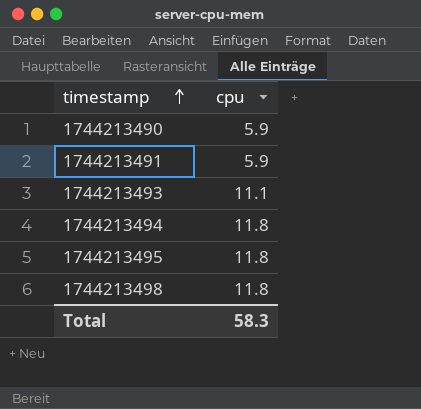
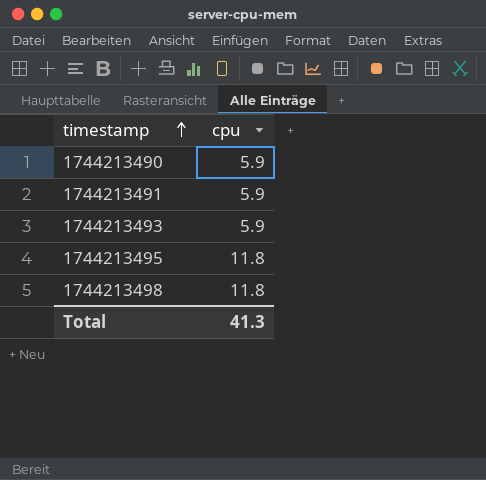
row 1744213494: 11.8 -> none
1744213493 | cpu: 11.1 -> 5.9
Total | cpu: 58.3 -> 41.3

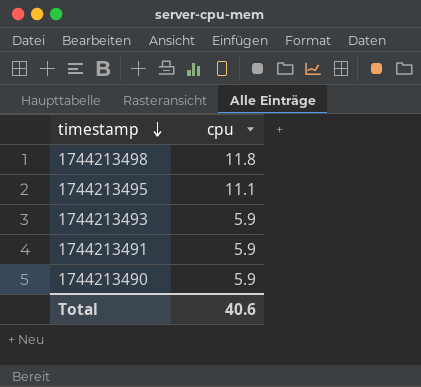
row order: timestamp ascending -> timestamp descending
1744213495 | cpu: 11.8 -> 11.1
Total | cpu: 41.3 -> 40.6

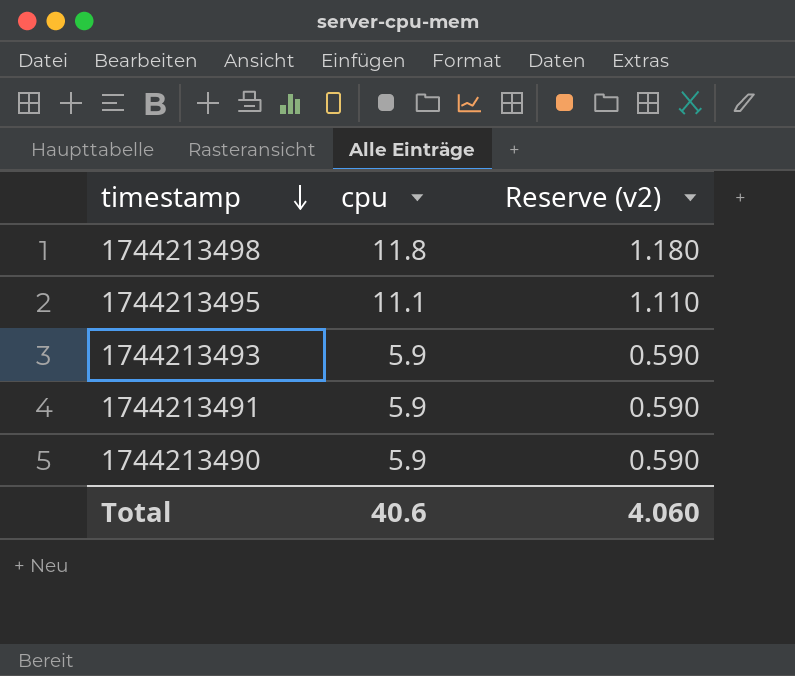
column Reserve (v2) | formula: none -> [cpu] * 0.1

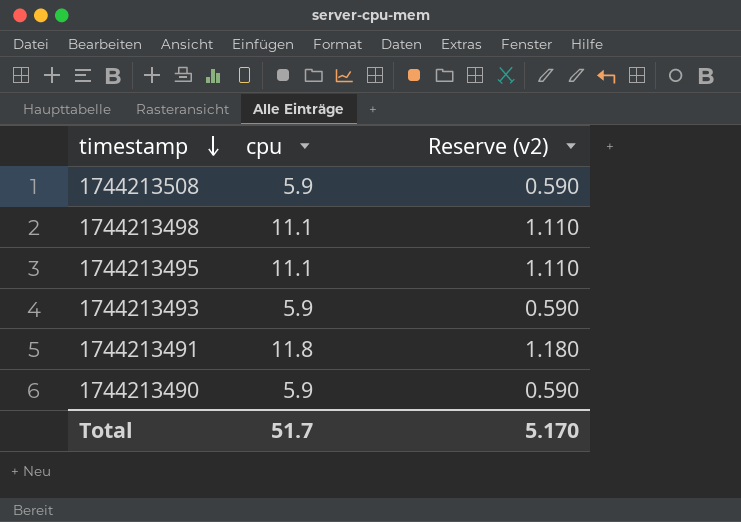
row 1744213508: none -> 5.9 | 0.590
1744213498 | cpu: 11.8 -> 11.1
1744213498 | Reserve (v2): 1.180 -> 1.110
1744213491 | cpu: 5.9 -> 11.8
1744213491 | Reserve (v2): 0.590 -> 1.180
Total | cpu: 40.6 -> 51.7
Total | Reserve (v2): 4.060 -> 5.170

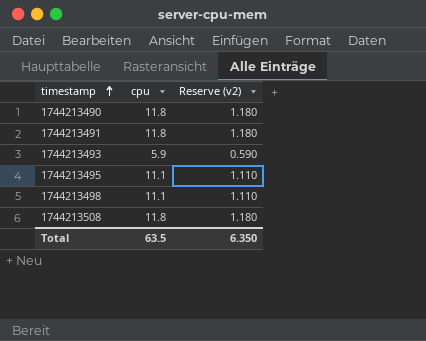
row order: timestamp descending -> timestamp ascending
1744213490 | cpu: 5.9 -> 11.8
1744213490 | Reserve (v2): 0.590 -> 1.180
1744213508 | cpu: 5.9 -> 11.8
1744213508 | Reserve (v2): 0.590 -> 1.180
Total | cpu: 51.7 -> 63.5
Total | Reserve (v2): 5.170 -> 6.350

